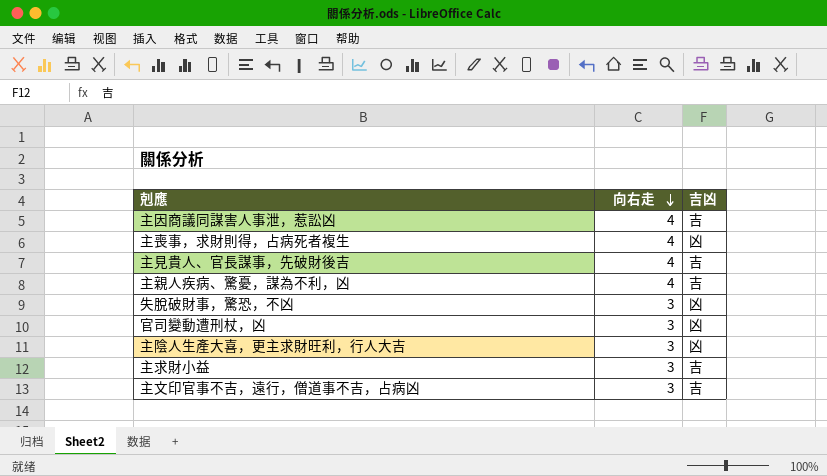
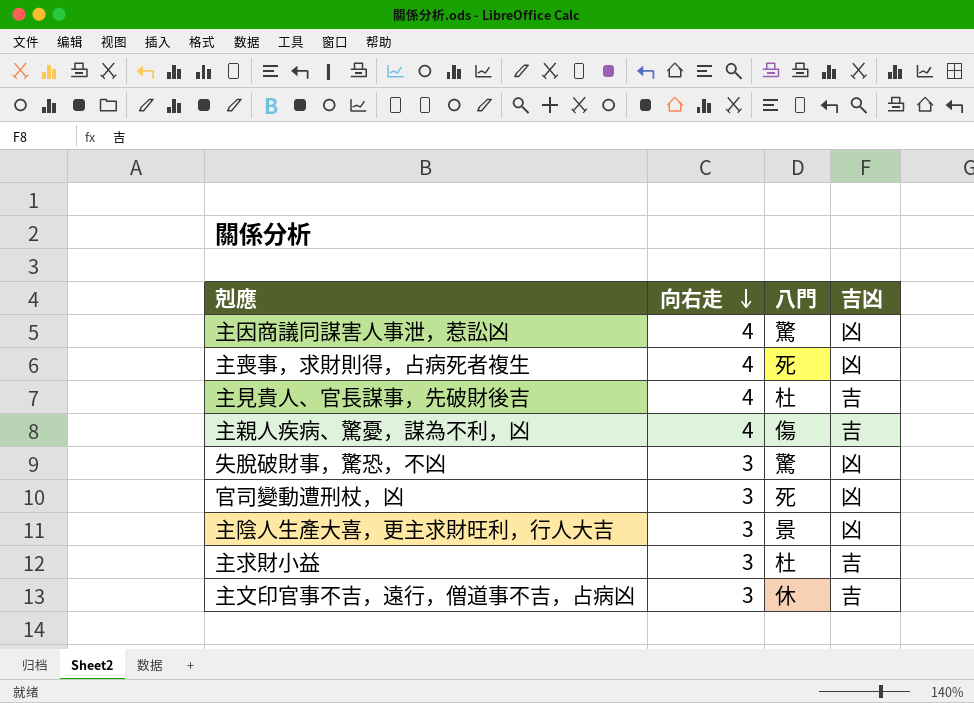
column 八門 | position: none -> 3
主因商議同謀害人事泄，惹訟凶 | 吉凶: 吉 -> 凶

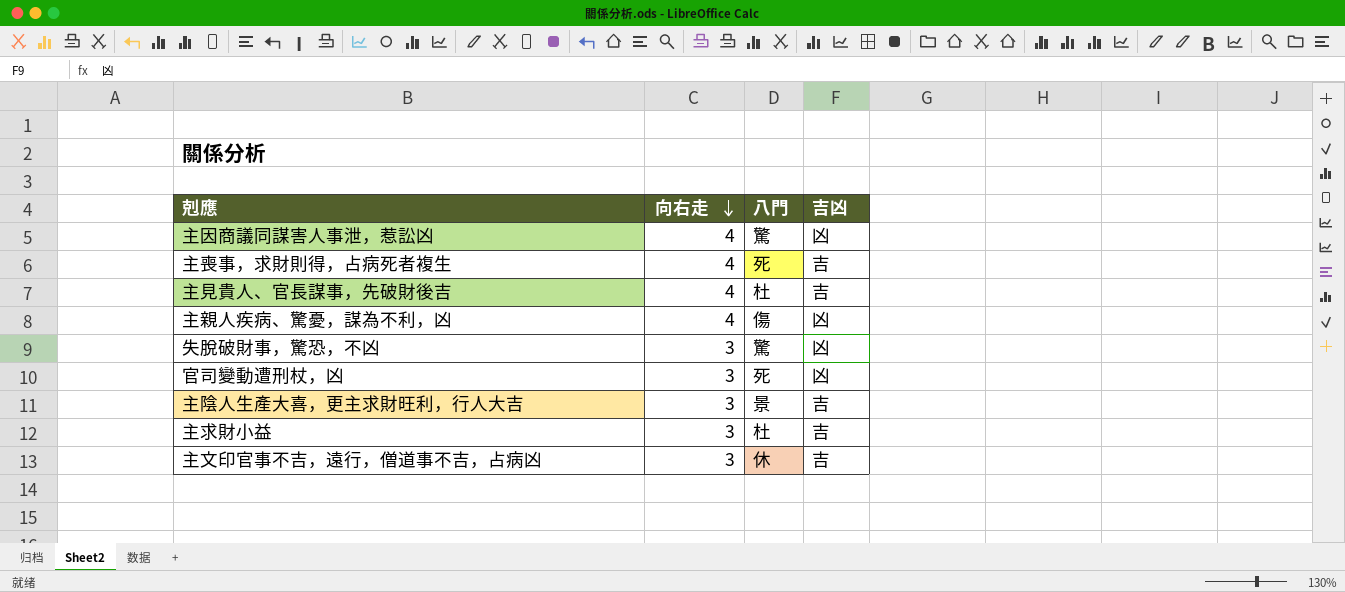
主喪事，求財則得，占病死者複生 | 吉凶: 凶 -> 吉
主親人疾病、驚憂，謀為不利，凶 | 吉凶: 吉 -> 凶
主陰人生產大喜，更主求財旺利，行人大吉 | 吉凶: 凶 -> 吉

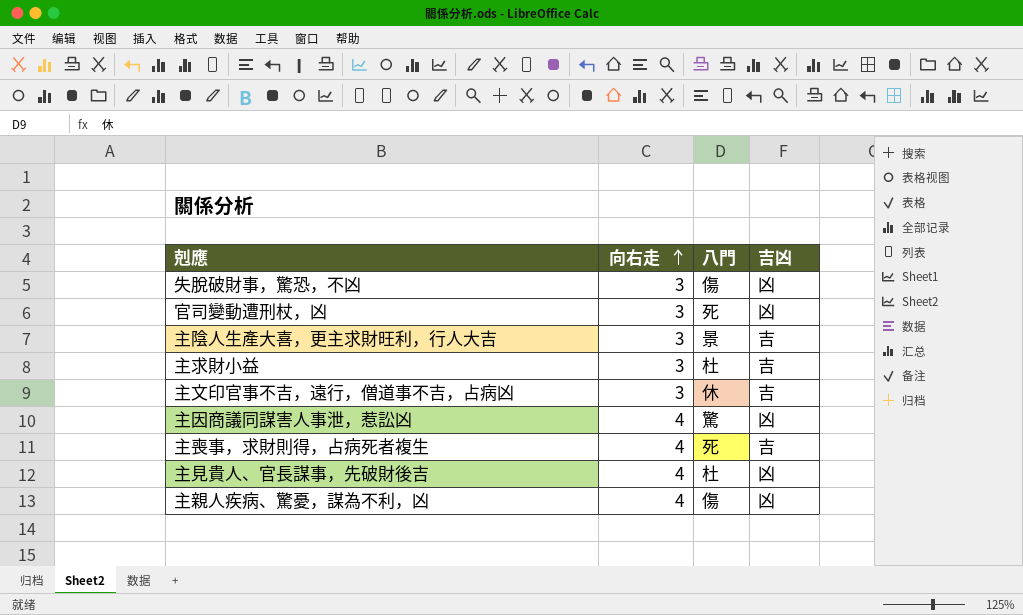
row order: 向右走 descending -> 向右走 ascending
失脫破財事，驚恐，不凶 | 八門: 驚 -> 傷
主見貴人、官長謀事，先破財後吉 | 吉凶: 吉 -> 凶

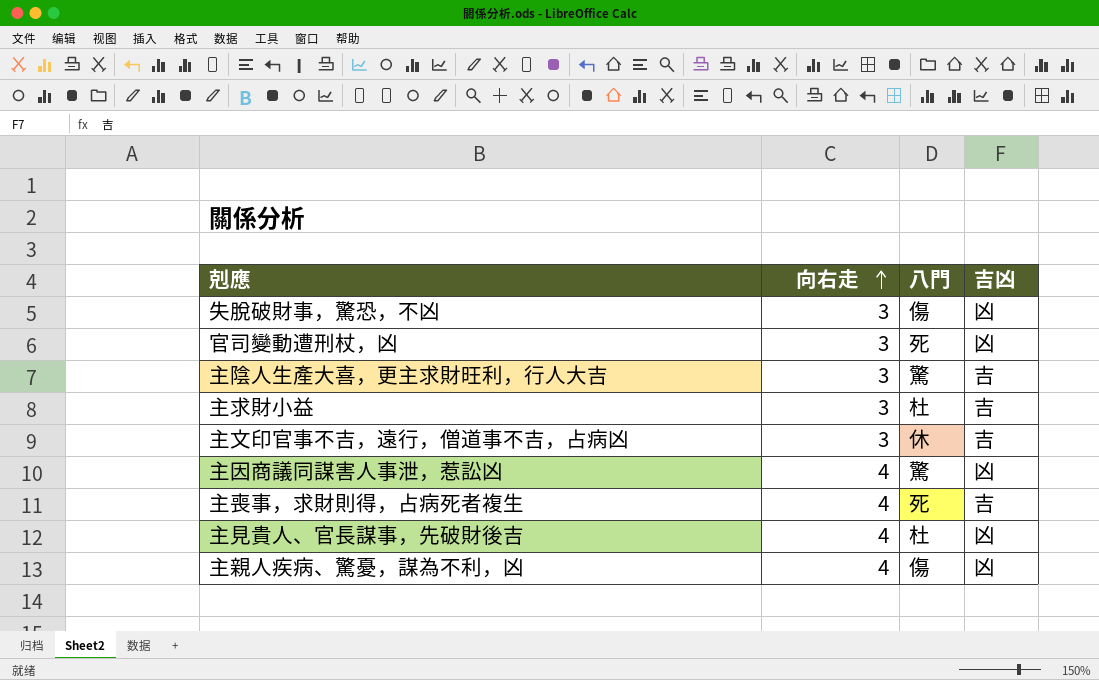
主陰人生產大喜，更主求財旺利，行人大吉 | 八門: 景 -> 驚

